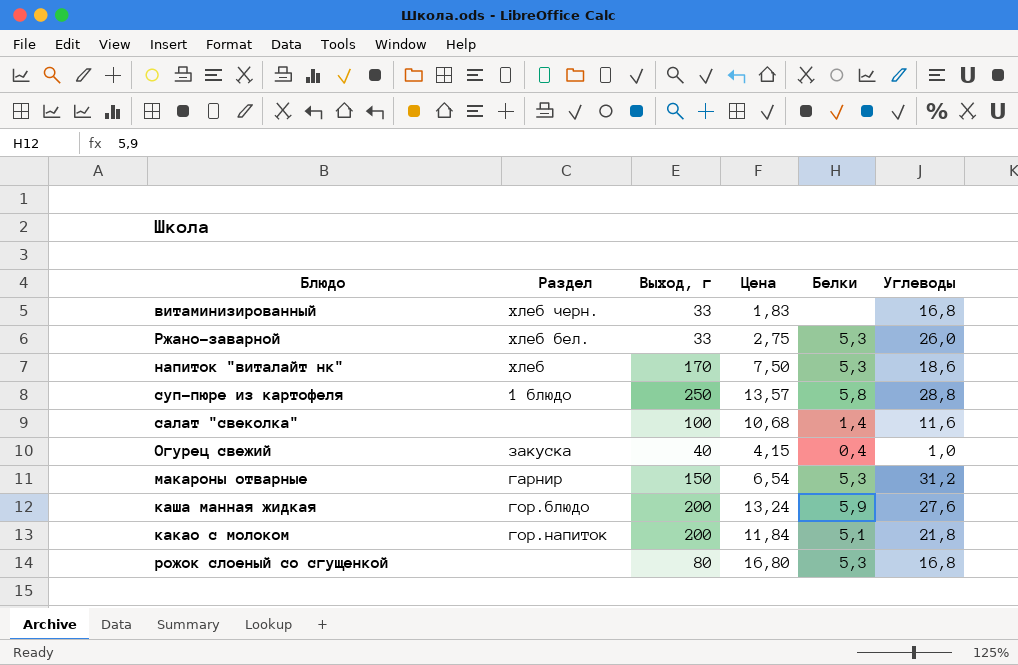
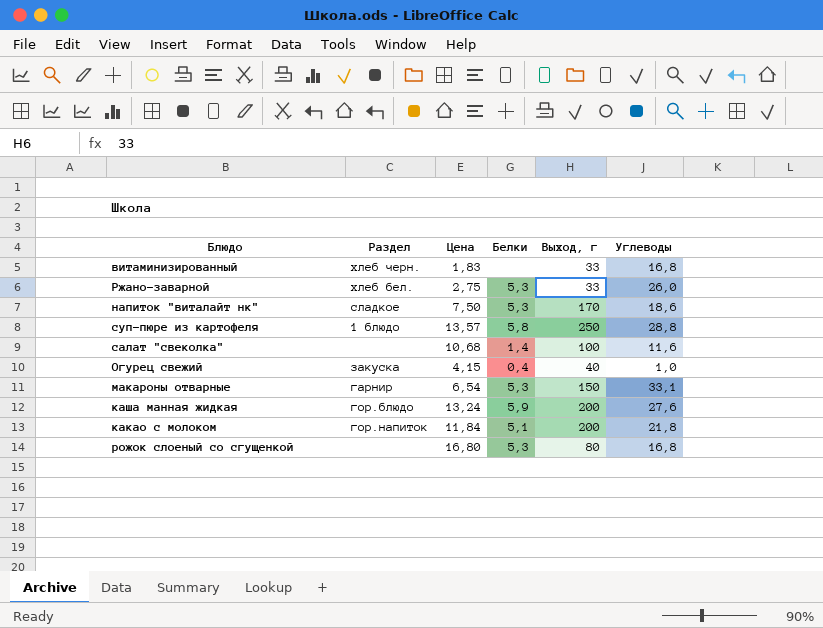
column Выход, г | position: 3 -> 5
напиток "виталайт нк" | Раздел: хлеб -> сладкое
макароны отварные | Углеводы: 31,2 -> 33,1

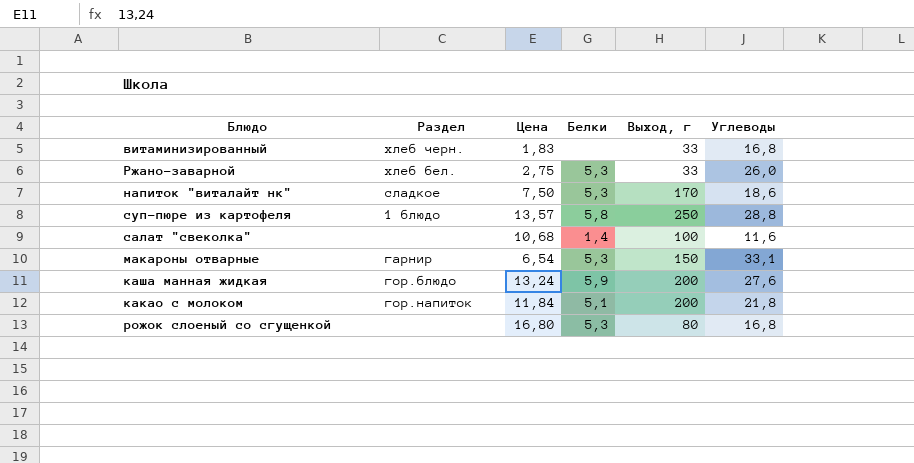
row Огурец свежий: закуска | 4,15 | 0,4 | 40 | 1,0 -> none

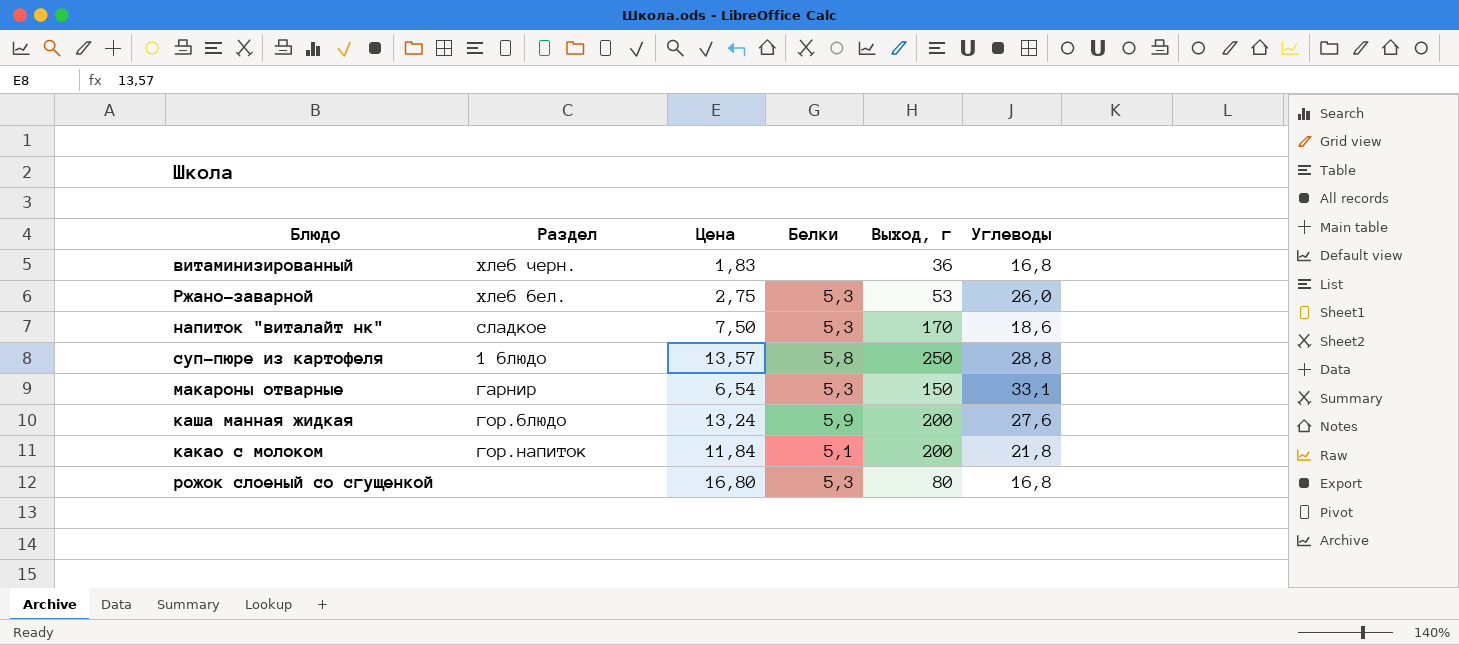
row салат "свеколка": none | 10,68 | 1,4 | 100 | 11,6 -> none
витаминизированный | Выход, г: 33 -> 36
Ржано-заварной | Выход, г: 33 -> 53

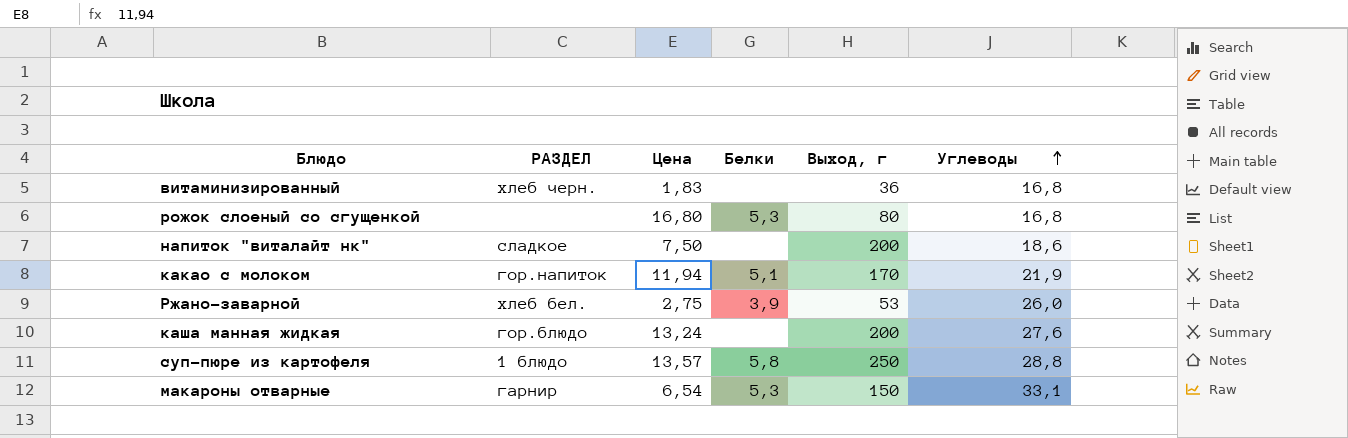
row order: none -> Углеводы ascending
column name: Раздел -> РАЗДЕЛ
напиток "виталайт нк" | Белки: 5,3 -> none
напиток "виталайт нк" | Выход, г: 170 -> 200
какао с молоком | Цена: 11,84 -> 11,94
какао с молоком | Выход, г: 200 -> 170
какао с молоком | Углеводы: 21,8 -> 21,9
Ржано-заварной | Белки: 5,3 -> 3,9
каша манная жидкая | Белки: 5,9 -> none

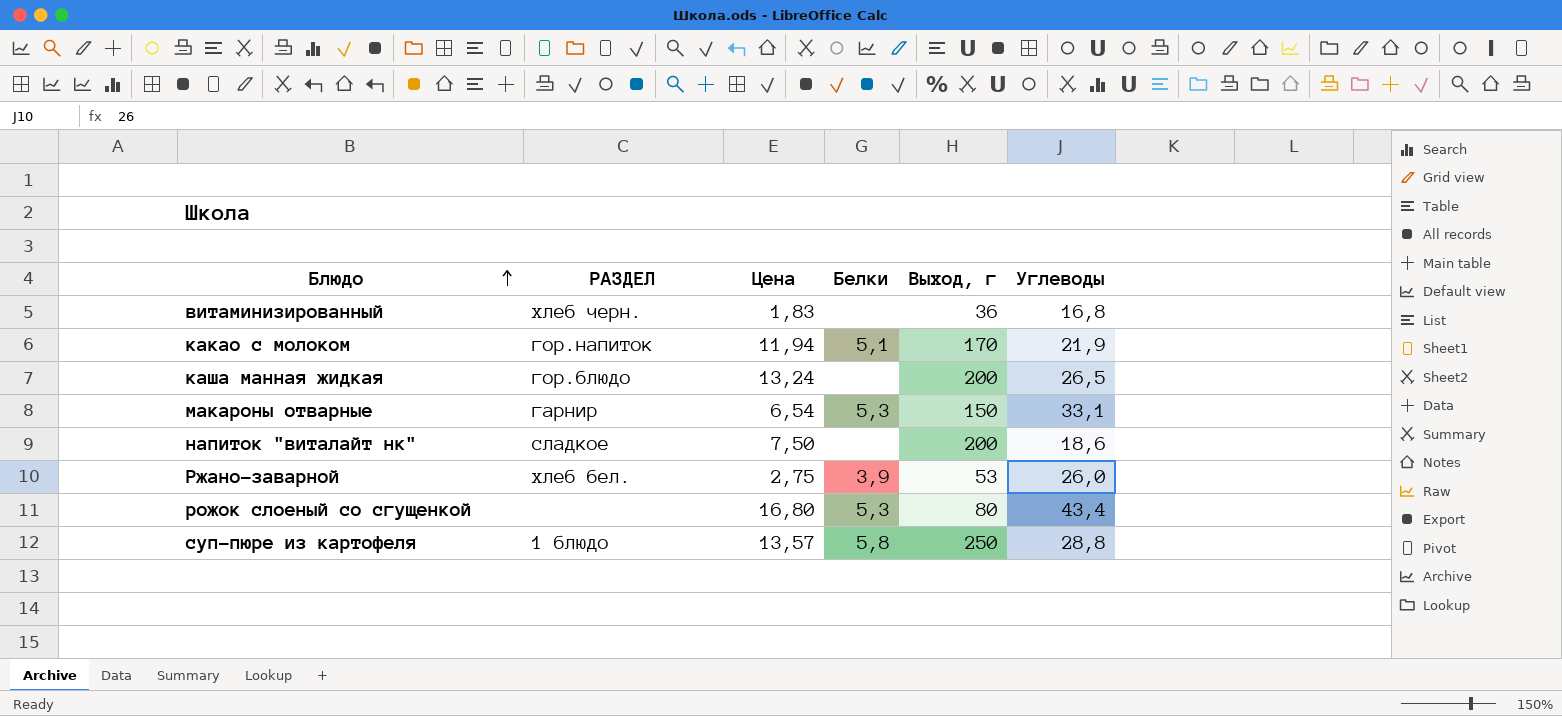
row order: Углеводы ascending -> Блюдо ascending
каша манная жидкая | Углеводы: 27,6 -> 26,5
рожок слоеный со сгущенкой | Углеводы: 16,8 -> 43,4

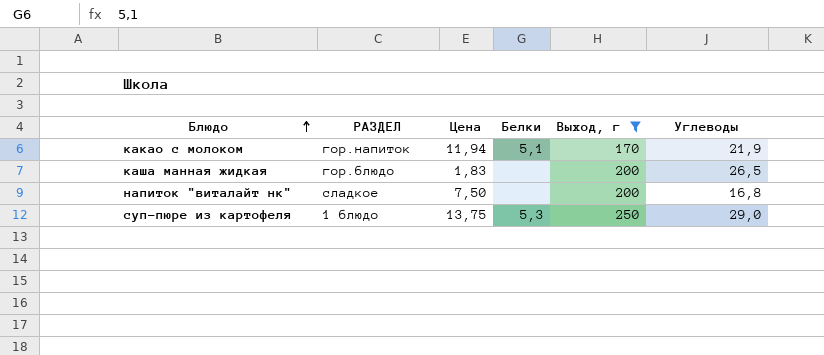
filter: none -> Выход, г >= 170
каша манная жидкая | Цена: 13,24 -> 1,83
напиток "виталайт нк" | Углеводы: 18,6 -> 16,8
суп-пюре из картофеля | Цена: 13,57 -> 13,75
суп-пюре из картофеля | Белки: 5,8 -> 5,3
суп-пюре из картофеля | Углеводы: 28,8 -> 29,0

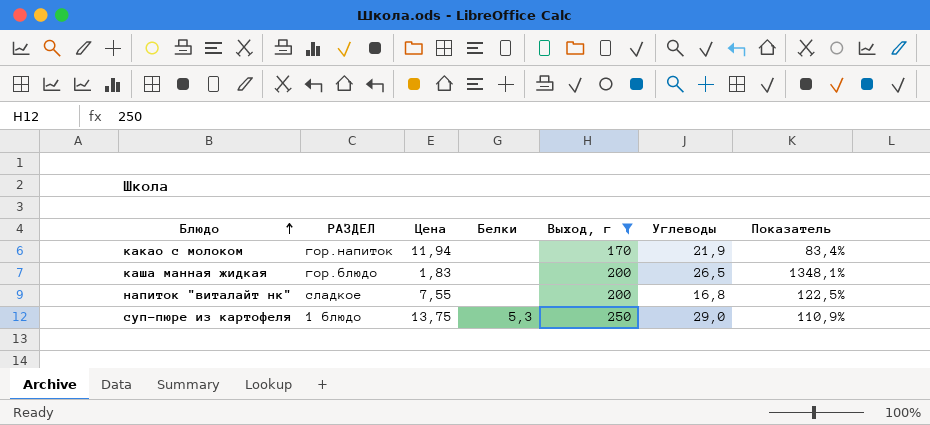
column Показатель | formula: none -> ([Углеводы] - [Цена]) / [Цена]
какао с молоком | Белки: 5,1 -> none
напиток "виталайт нк" | Цена: 7,50 -> 7,55

